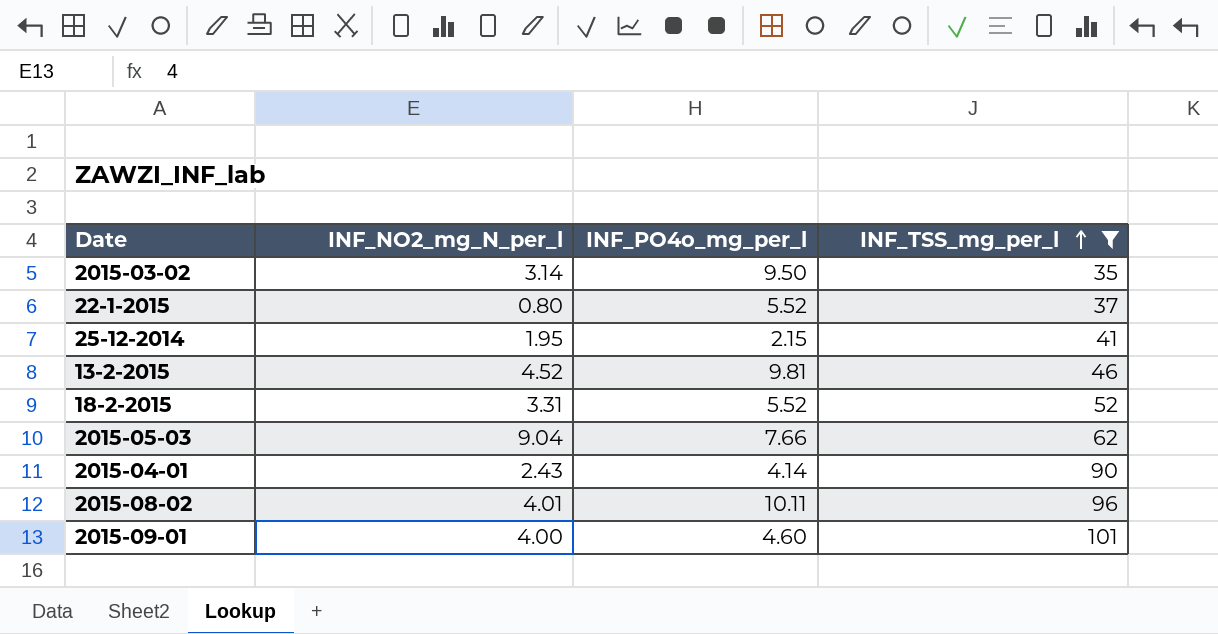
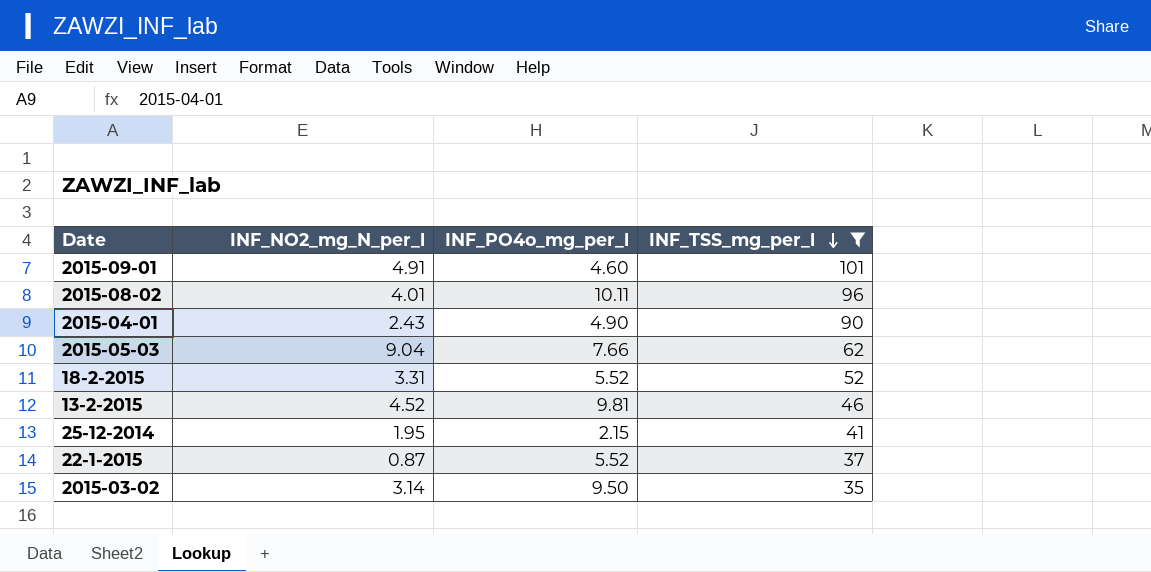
row order: INF_TSS_mg_per_l ascending -> INF_TSS_mg_per_l descending
2015-09-01 | INF_NO2_mg_N_per_l: 4.00 -> 4.91
2015-04-01 | INF_PO4o_mg_per_l: 4.14 -> 4.90
22-1-2015 | INF_NO2_mg_N_per_l: 0.80 -> 0.87

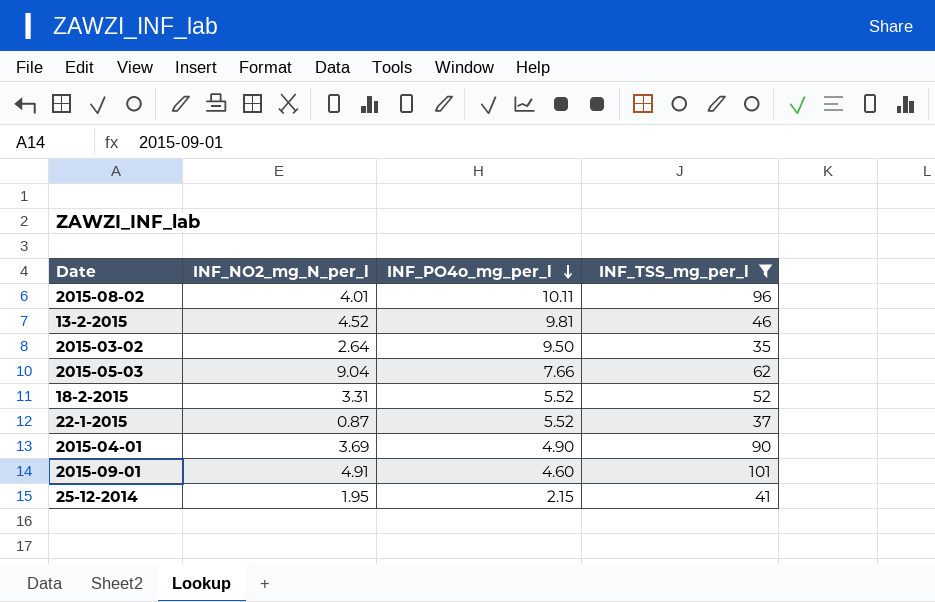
row order: INF_TSS_mg_per_l descending -> INF_PO4o_mg_per_l descending
2015-03-02 | INF_NO2_mg_N_per_l: 3.14 -> 2.64
2015-04-01 | INF_NO2_mg_N_per_l: 2.43 -> 3.69

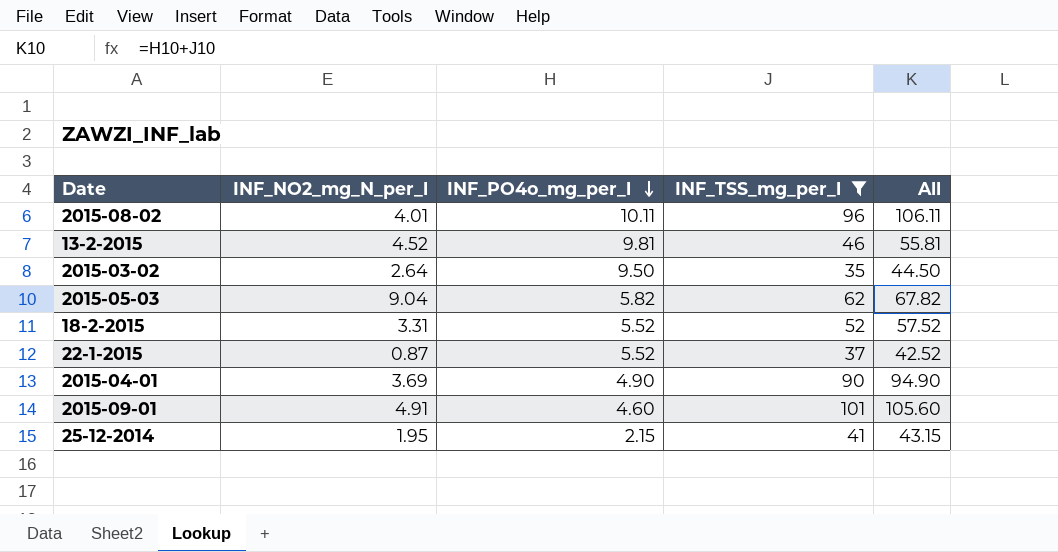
column All | formula: none -> [INF_PO4o_mg_per_l] + [INF_TSS_mg_per_l]
2015-05-03 | INF_PO4o_mg_per_l: 7.66 -> 5.82

